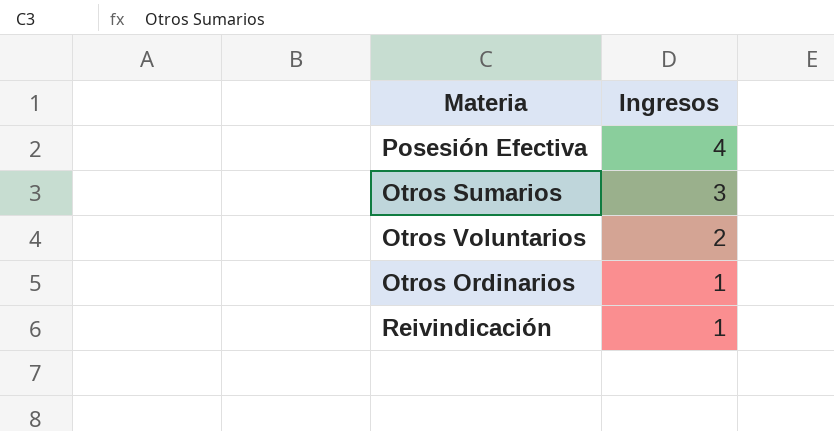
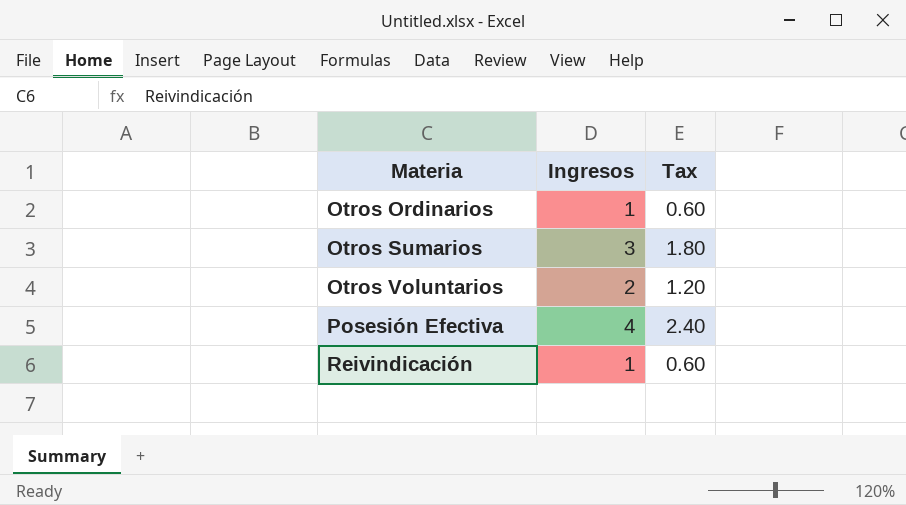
row order: Ingresos descending -> Materia ascending
column Tax | formula: none -> [Ingresos] * 0.6

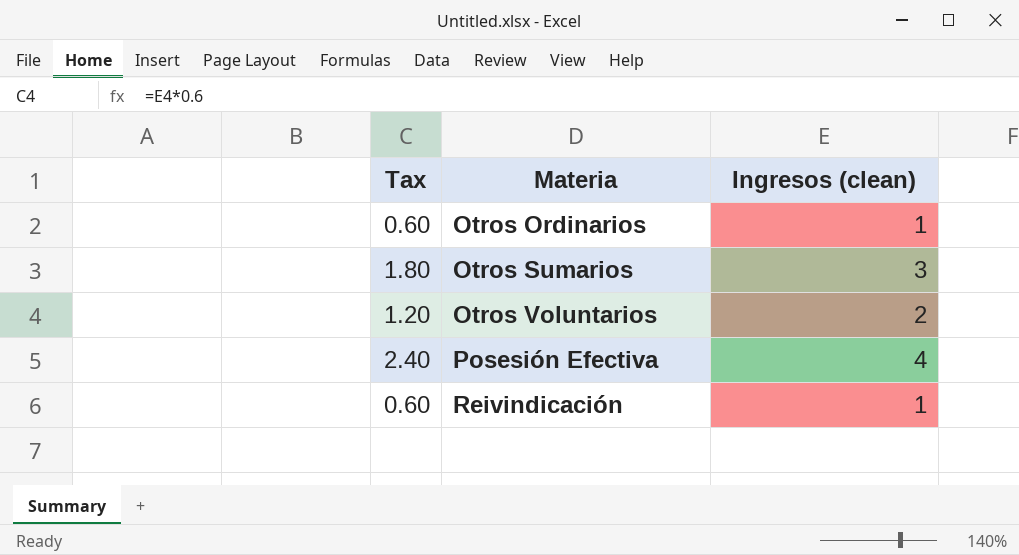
column Tax | position: 3 -> 1
column name: Ingresos -> Ingresos (clean)

